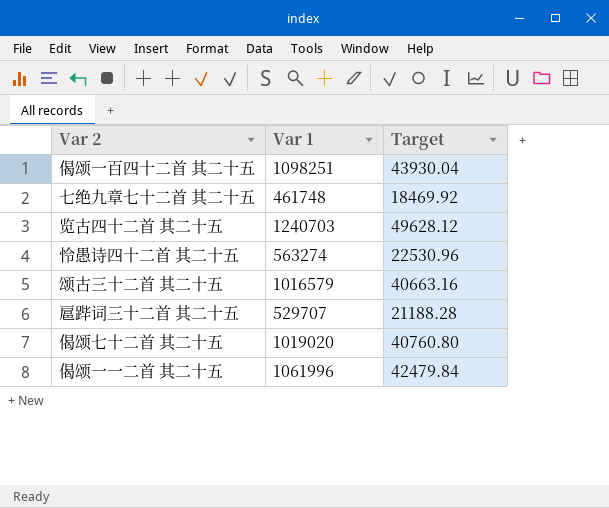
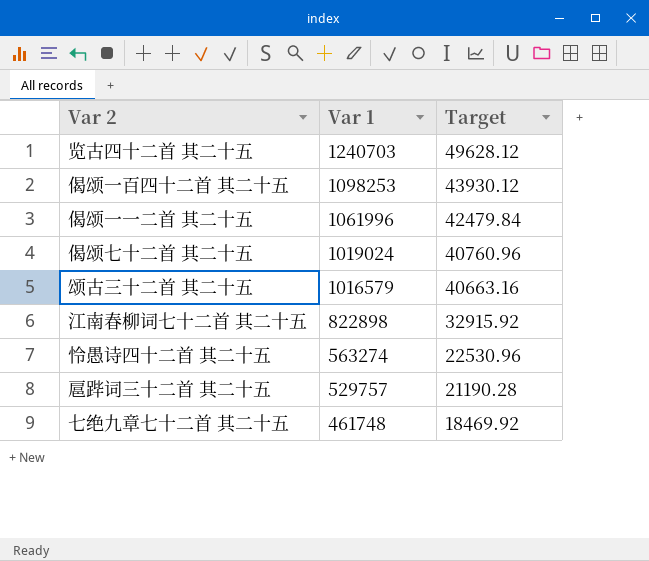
row order: none -> Var 1 descending
偈颂一百四十二首 其二十五 | Var 1: 1098251 -> 1098253
偈颂一百四十二首 其二十五 | Target: 43930.04 -> 43930.12
偈颂七十二首 其二十五 | Var 1: 1019020 -> 1019024
偈颂七十二首 其二十五 | Target: 40760.80 -> 40760.96
row 江南春柳词七十二首 其二十五: none -> 822898 | 32915.92
扈跸词三十二首 其二十五 | Var 1: 529707 -> 529757
扈跸词三十二首 其二十五 | Target: 21188.28 -> 21190.28

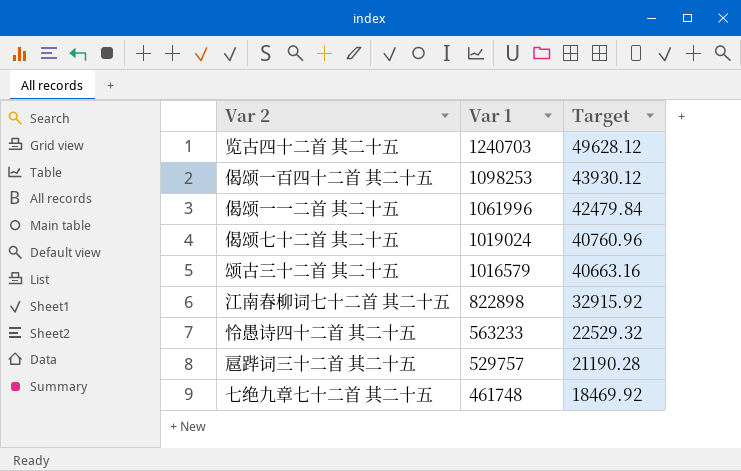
怜愚诗四十二首 其二十五 | Var 1: 563274 -> 563233
怜愚诗四十二首 其二十五 | Target: 22530.96 -> 22529.32

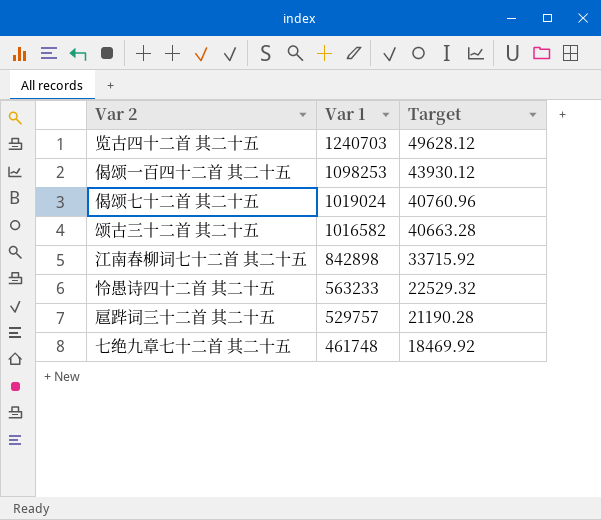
row 偈颂一一二首 其二十五: 1061996 | 42479.84 -> none
颂古三十二首 其二十五 | Var 1: 1016579 -> 1016582
颂古三十二首 其二十五 | Target: 40663.16 -> 40663.28
江南春柳词七十二首 其二十五 | Var 1: 822898 -> 842898
江南春柳词七十二首 其二十五 | Target: 32915.92 -> 33715.92

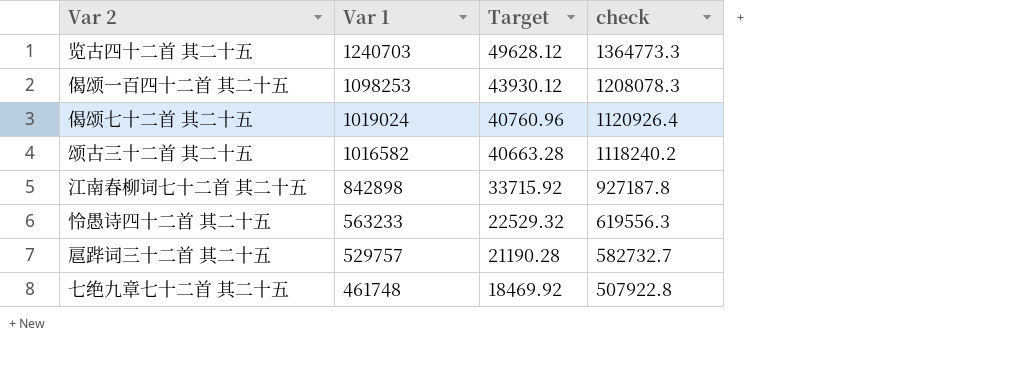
column check | formula: none -> [Var 1] * 1.1

